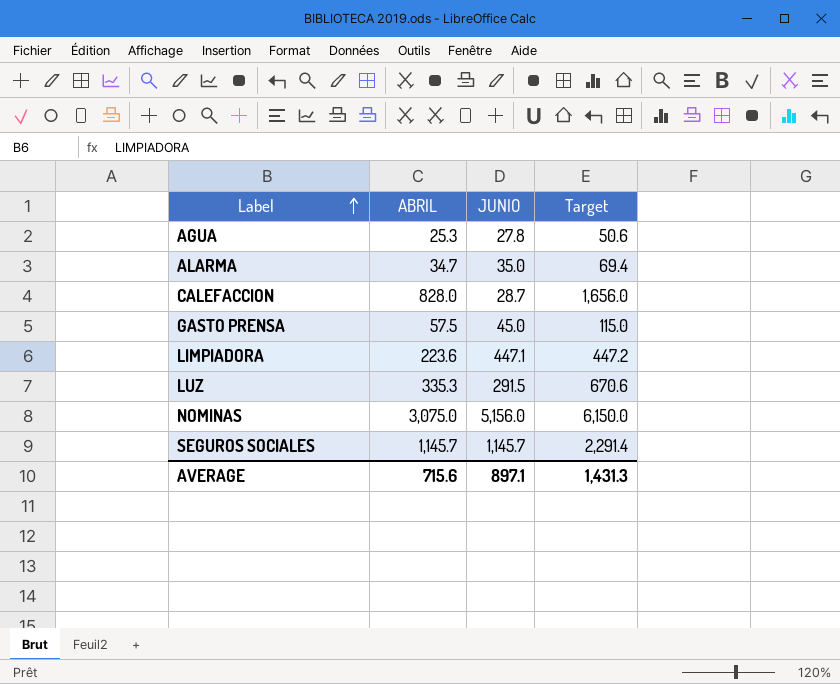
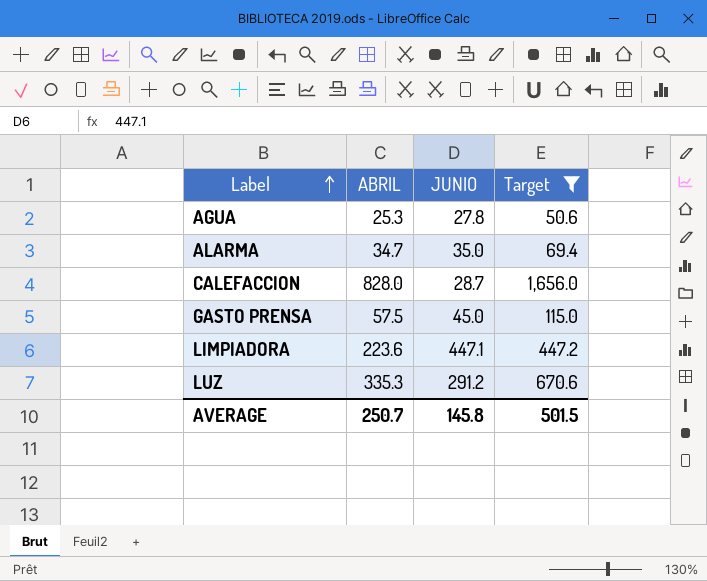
filter: none -> Target <= 1,656.0
LUZ | JUNIO: 291.5 -> 291.2
AVERAGE | ABRIL: 715.6 -> 250.7
AVERAGE | JUNIO: 897.1 -> 145.8
AVERAGE | Target: 1,431.3 -> 501.5

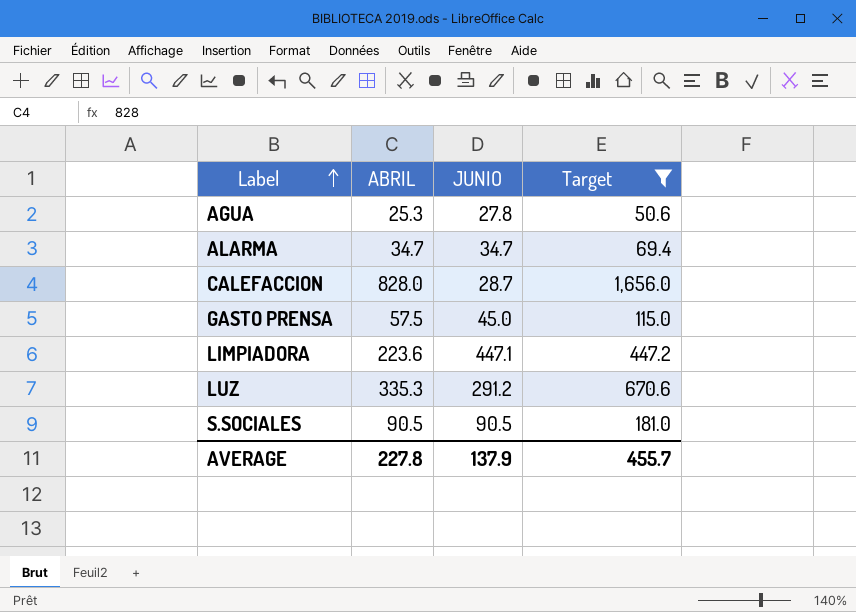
ALARMA | JUNIO: 35.0 -> 34.7
row S.SOCIALES: none -> 90.5 | 90.5 | 181.0
AVERAGE | ABRIL: 250.7 -> 227.8
AVERAGE | JUNIO: 145.8 -> 137.9
AVERAGE | Target: 501.5 -> 455.7

